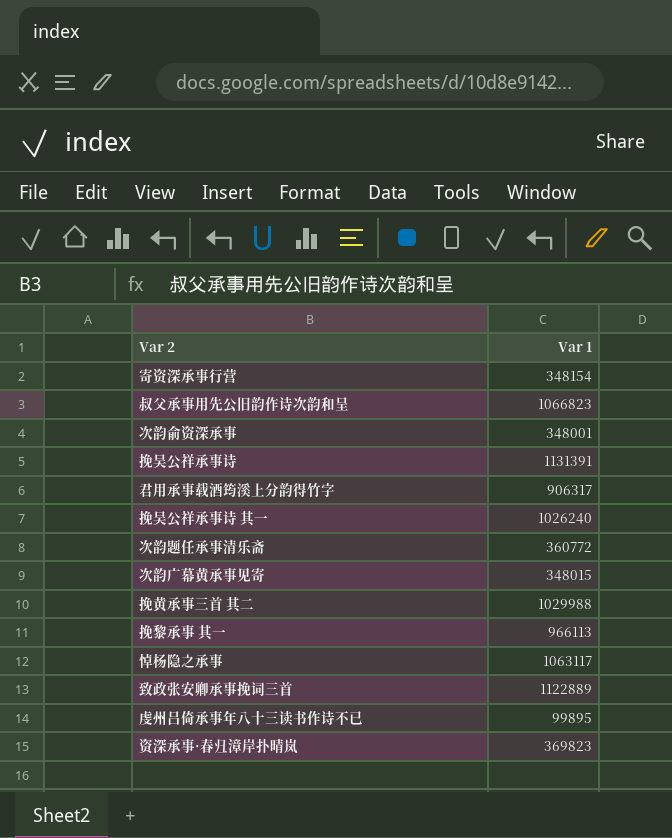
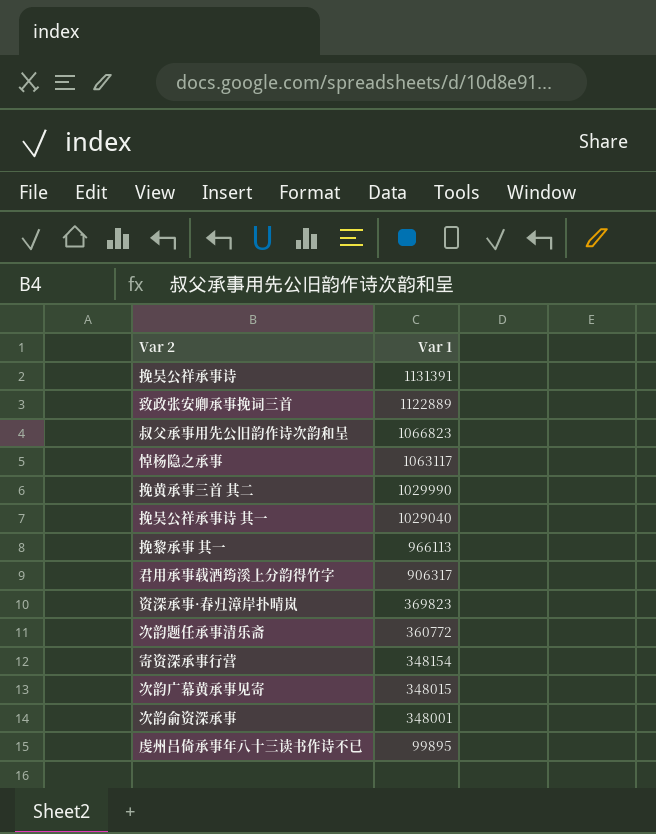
row order: none -> Var 1 descending
挽黄承事三首 其二 | Var 1: 1029988 -> 1029990
挽吴公祥承事诗 其一 | Var 1: 1026240 -> 1029040

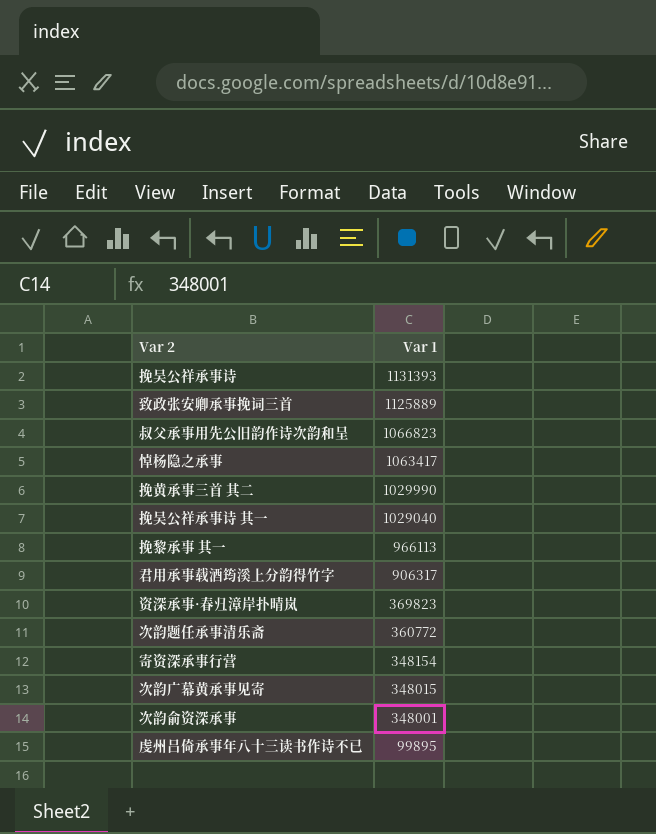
挽吴公祥承事诗 | Var 1: 1131391 -> 1131393
致政张安卿承事挽词三首 | Var 1: 1122889 -> 1125889
悼杨隐之承事 | Var 1: 1063117 -> 1063417

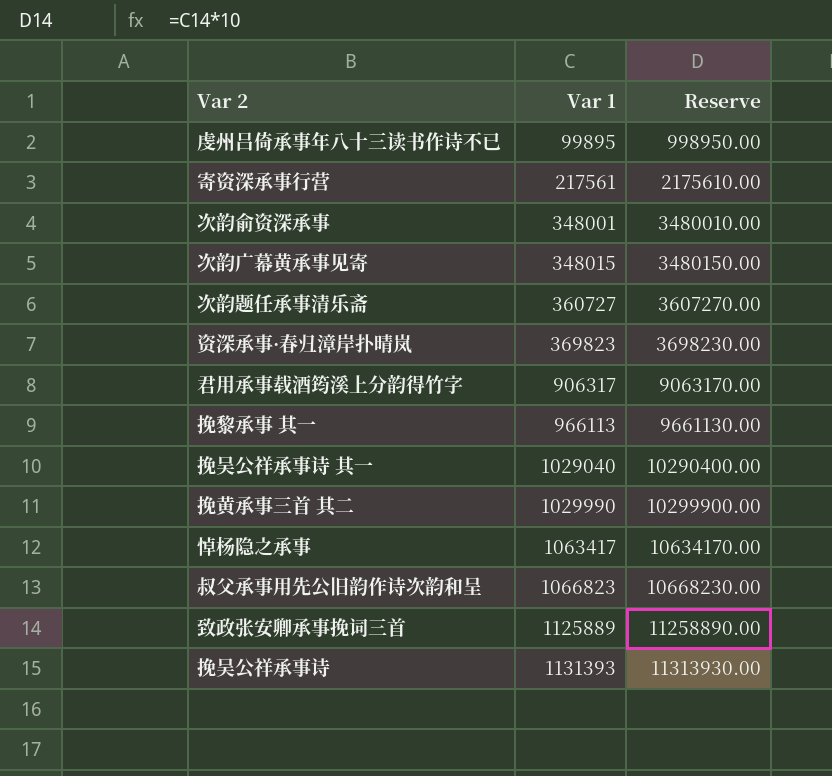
row order: Var 1 descending -> Var 1 ascending
column Reserve | formula: none -> [Var 1] * 10
寄资深承事行营 | Var 1: 348154 -> 217561
次韵题任承事清乐斋 | Var 1: 360772 -> 360727

